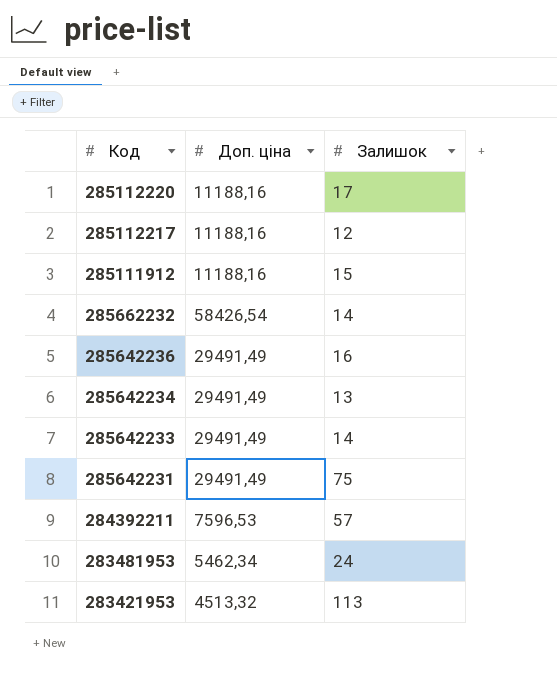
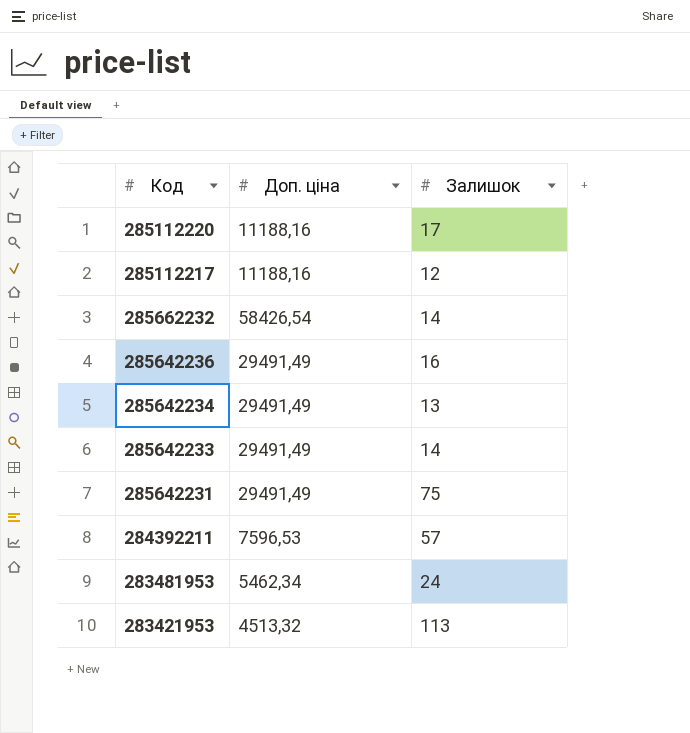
row 285111912: 11188,16 | 15 -> none

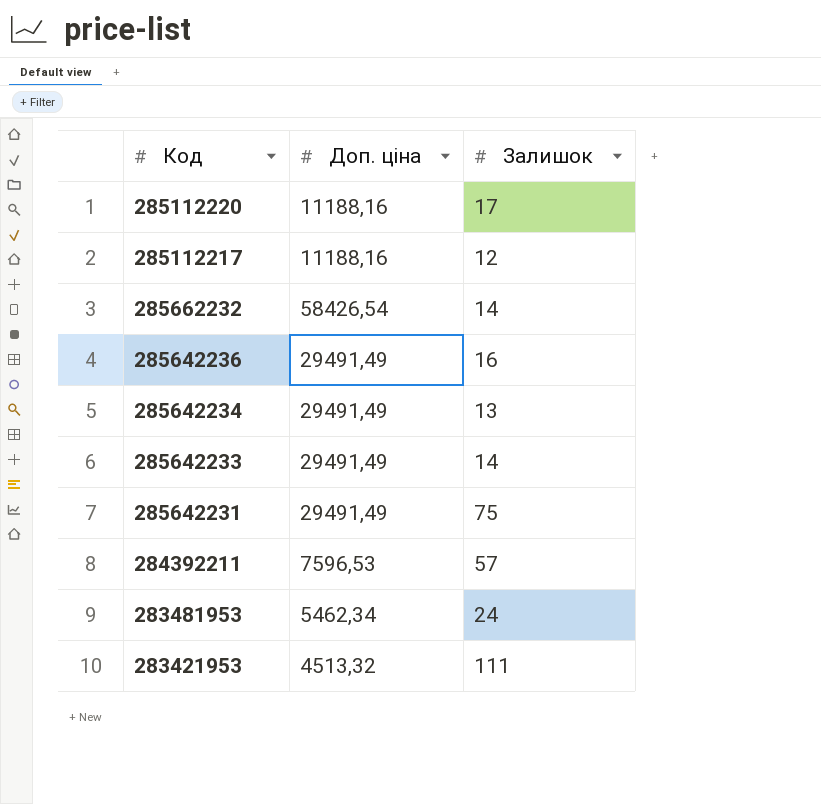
283421953 | Залишок: 113 -> 111

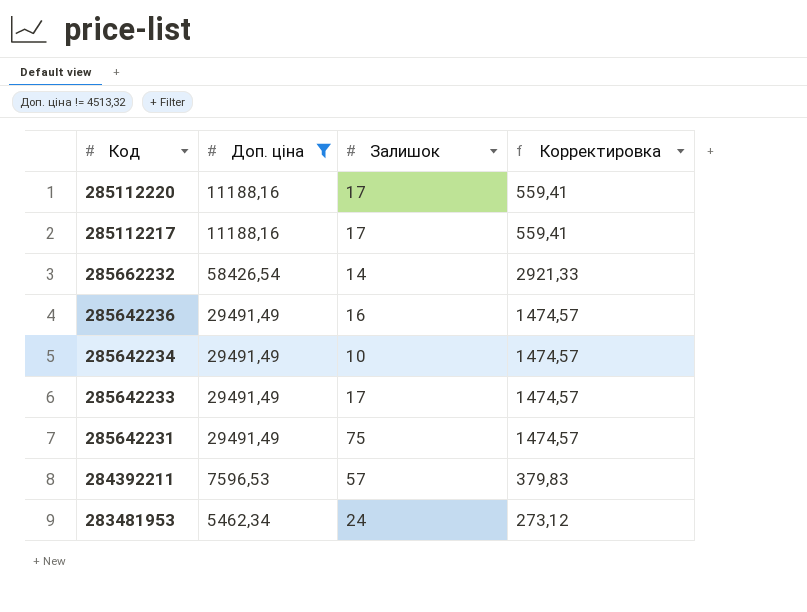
filter: none -> Доп. ціна != 4513,32
column Корректировка | formula: none -> [Доп. ціна] * 0,05
285112217 | Залишок: 12 -> 17
285642234 | Залишок: 13 -> 10
285642233 | Залишок: 14 -> 17

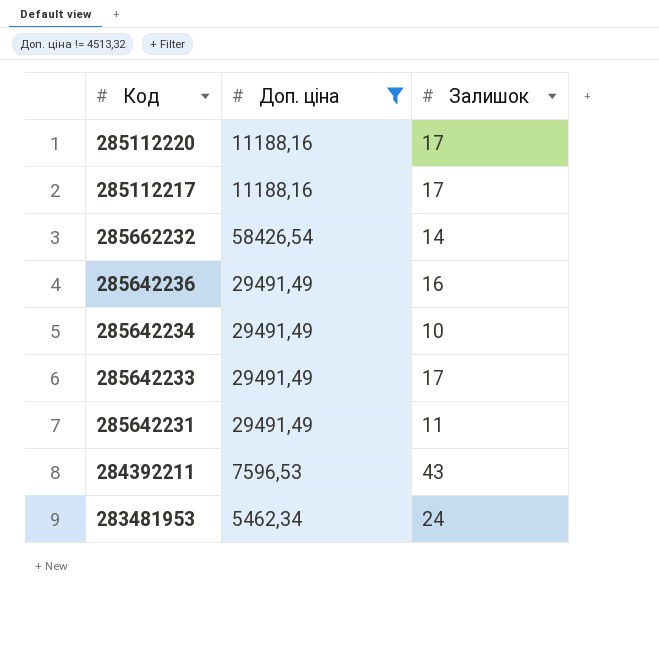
column Корректировка | formula: [Доп. ціна] * 0,05 -> none
285642231 | Залишок: 75 -> 11
284392211 | Залишок: 57 -> 43

